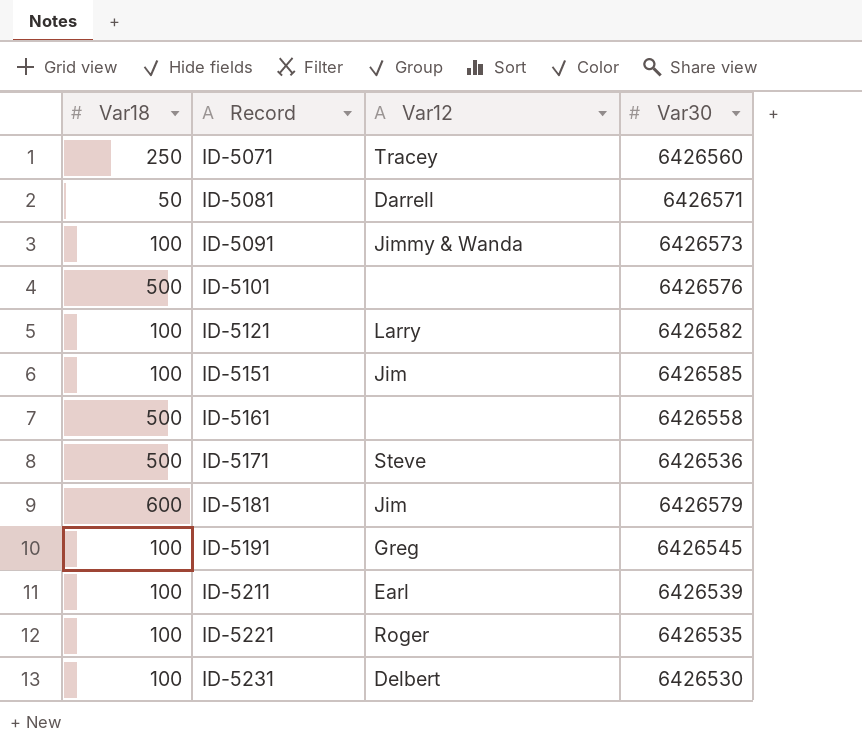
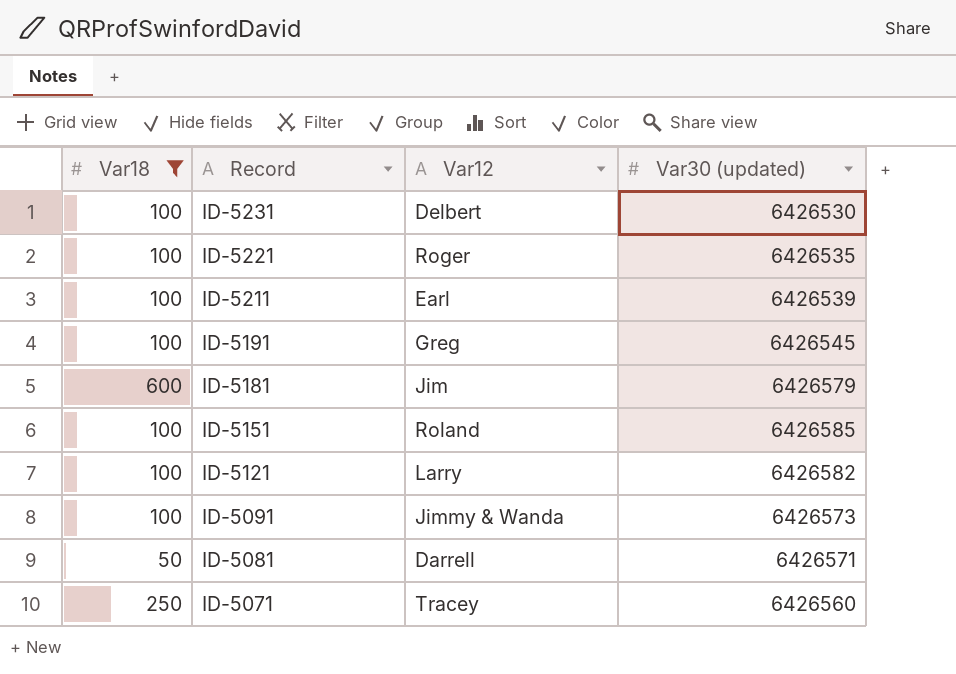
filter: none -> Var18 != 500
row order: Record ascending -> Record descending
column name: Var30 -> Var30 (updated)
ID-5151 | Var12: Jim -> Roland

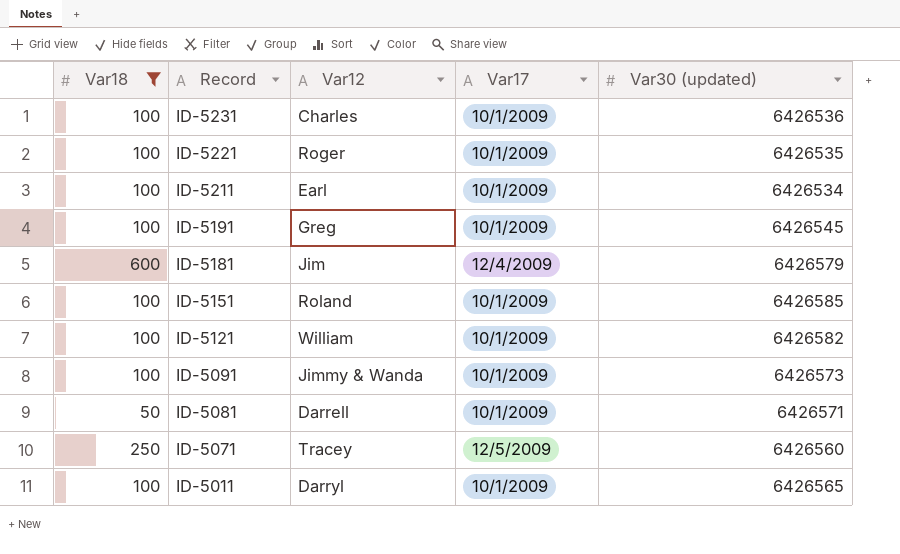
column Var17 | position: none -> 4
ID-5231 | Var12: Delbert -> Charles
ID-5231 | Var30 (updated): 6426530 -> 6426536
ID-5211 | Var30 (updated): 6426539 -> 6426534
ID-5121 | Var12: Larry -> William
row ID-5011: none -> 100 | Darryl | 10/1/2009 | 6426565

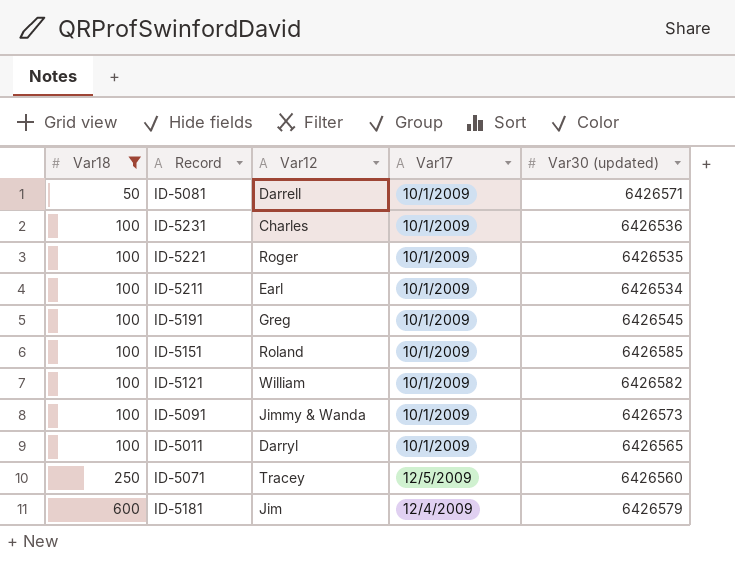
row order: Record descending -> Var18 ascending

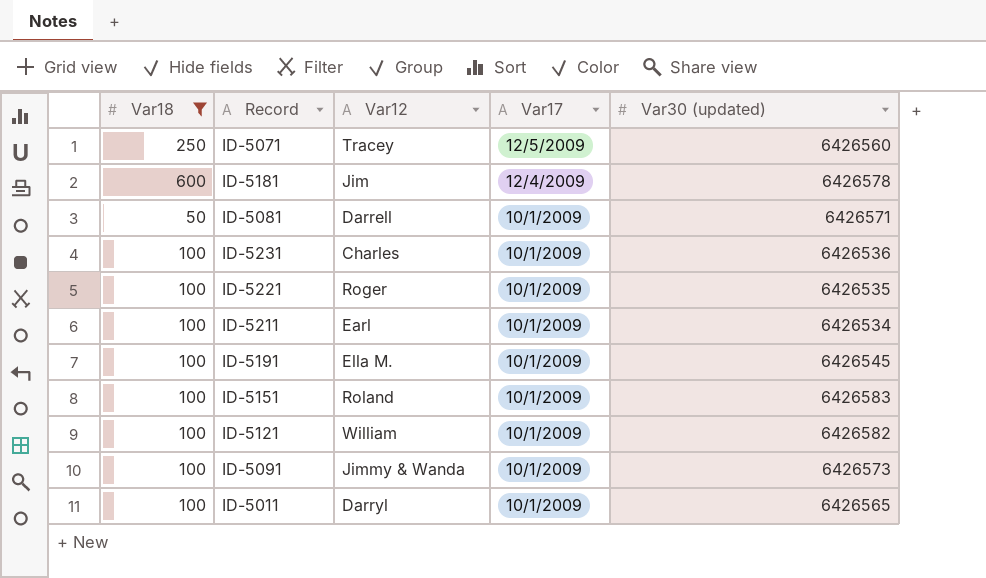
row order: Var18 ascending -> Var17 descending
ID-5181 | Var30 (updated): 6426579 -> 6426578
ID-5191 | Var12: Greg -> Ella M.
ID-5151 | Var30 (updated): 6426585 -> 6426583

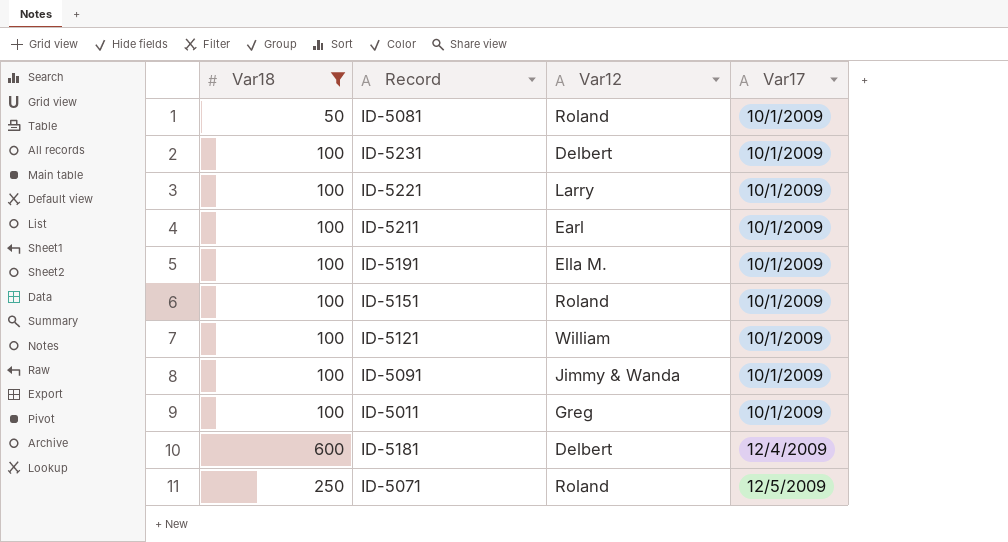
row order: Var17 descending -> Var17 ascending
column Var30 (updated) | position: 5 -> none
ID-5081 | Var12: Darrell -> Roland
ID-5231 | Var12: Charles -> Delbert
ID-5221 | Var12: Roger -> Larry
ID-5011 | Var12: Darryl -> Greg
ID-5181 | Var12: Jim -> Delbert
ID-5071 | Var12: Tracey -> Roland

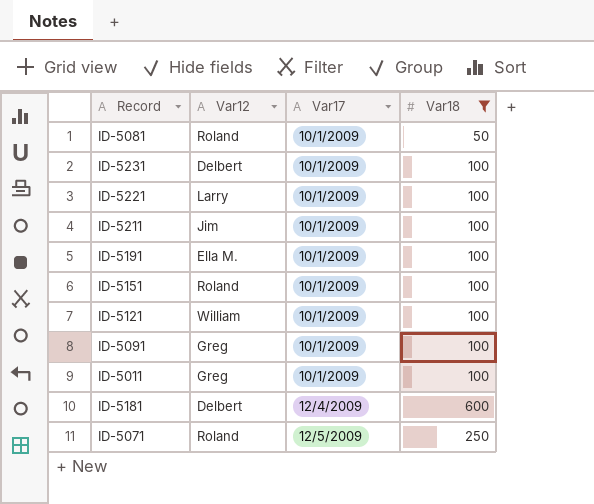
column Var18 | position: 1 -> 4
ID-5211 | Var12: Earl -> Jim
ID-5091 | Var12: Jimmy & Wanda -> Greg

